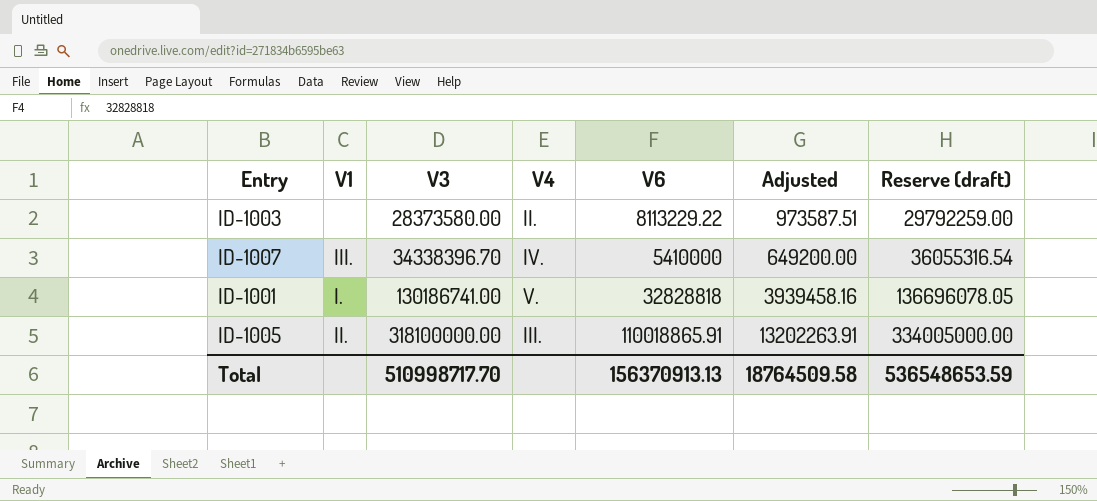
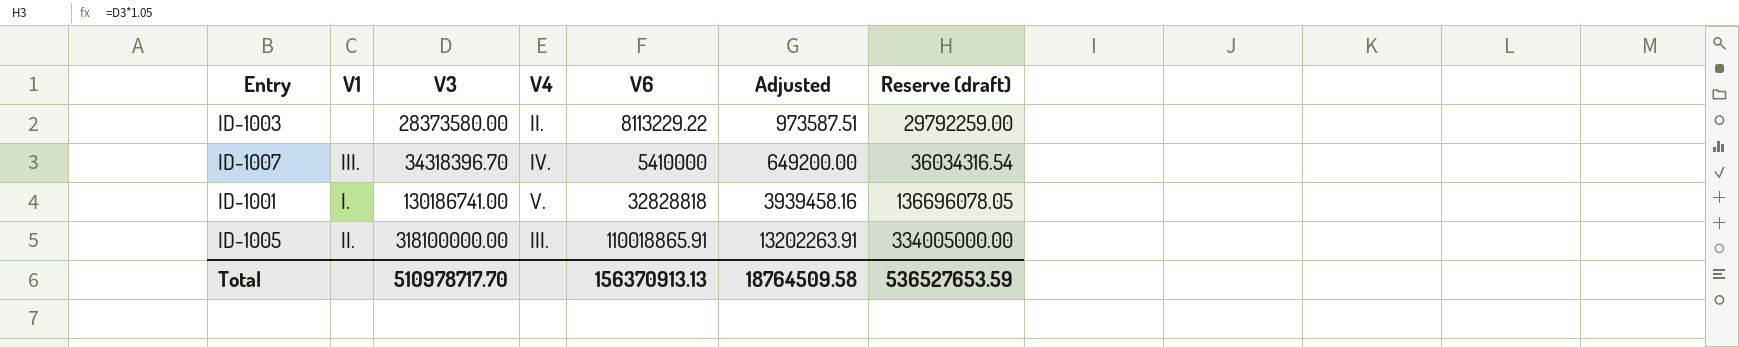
ID-1007 | V3: 34338396.70 -> 34318396.70
ID-1007 | Reserve (draft): 36055316.54 -> 36034316.54
Total | V3: 510998717.70 -> 510978717.70
Total | Reserve (draft): 536548653.59 -> 536527653.59

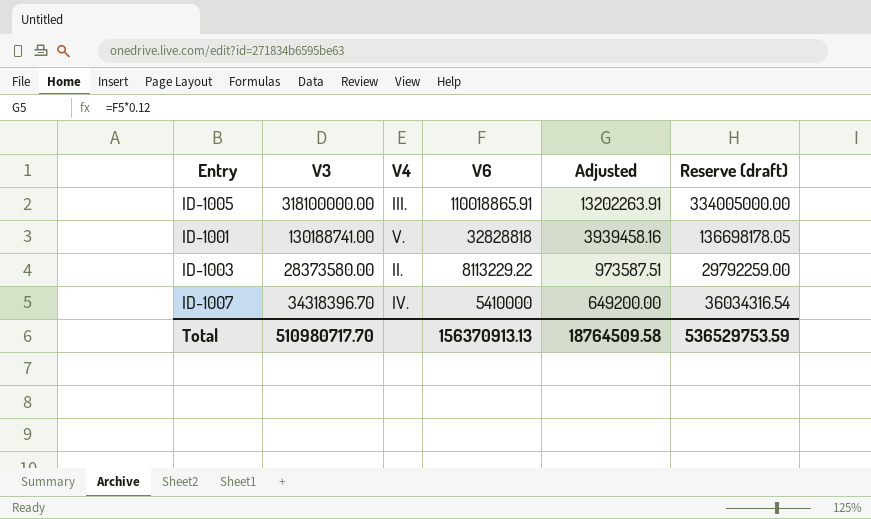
row order: V3 ascending -> V6 descending
column V1 | position: 2 -> none
ID-1001 | V3: 130186741.00 -> 130188741.00
ID-1001 | Reserve (draft): 136696078.05 -> 136698178.05
Total | V3: 510978717.70 -> 510980717.70
Total | Reserve (draft): 536527653.59 -> 536529753.59

